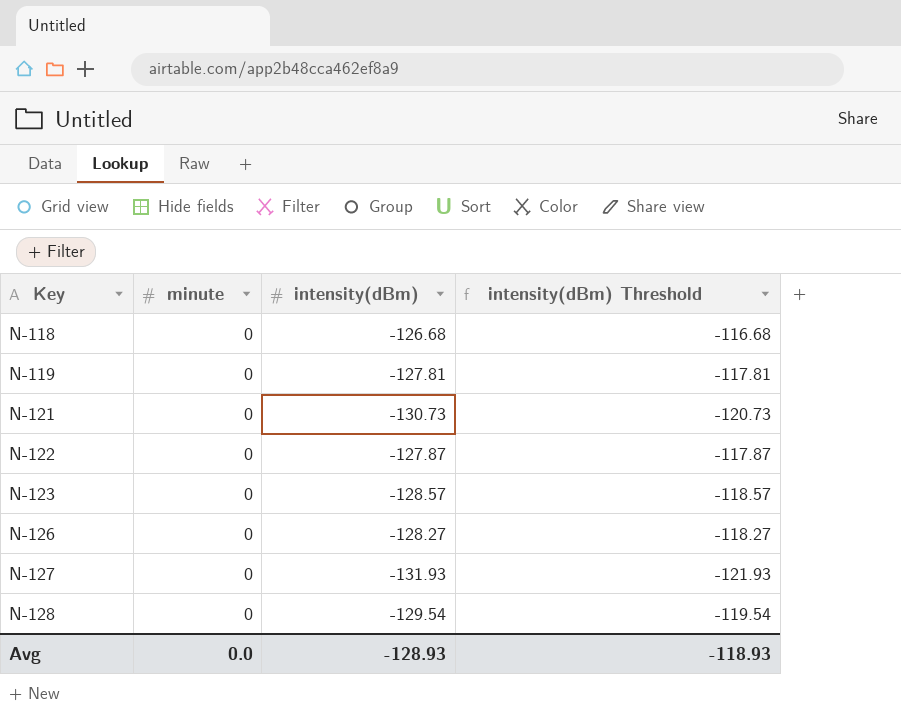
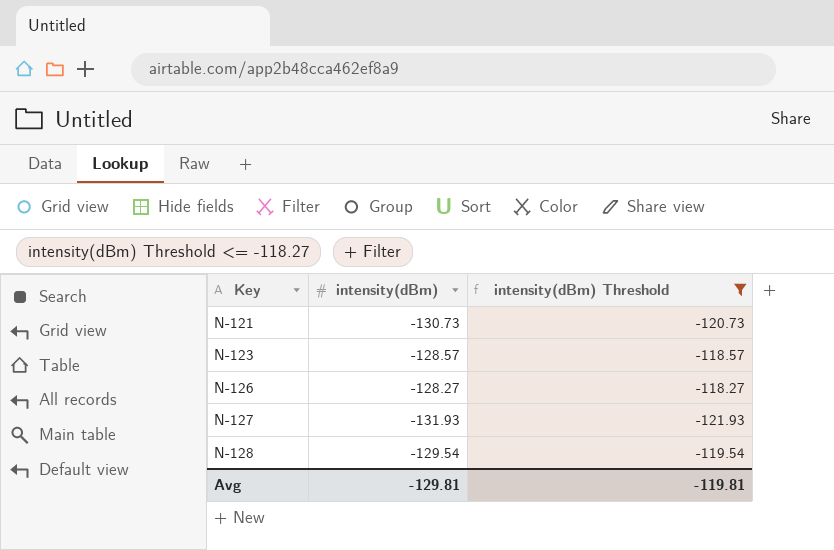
filter: none -> intensity(dBm) Threshold <= -118.27
column minute | position: 2 -> none
Avg | intensity(dBm): -128.93 -> -129.81
Avg | intensity(dBm) Threshold: -118.93 -> -119.81

